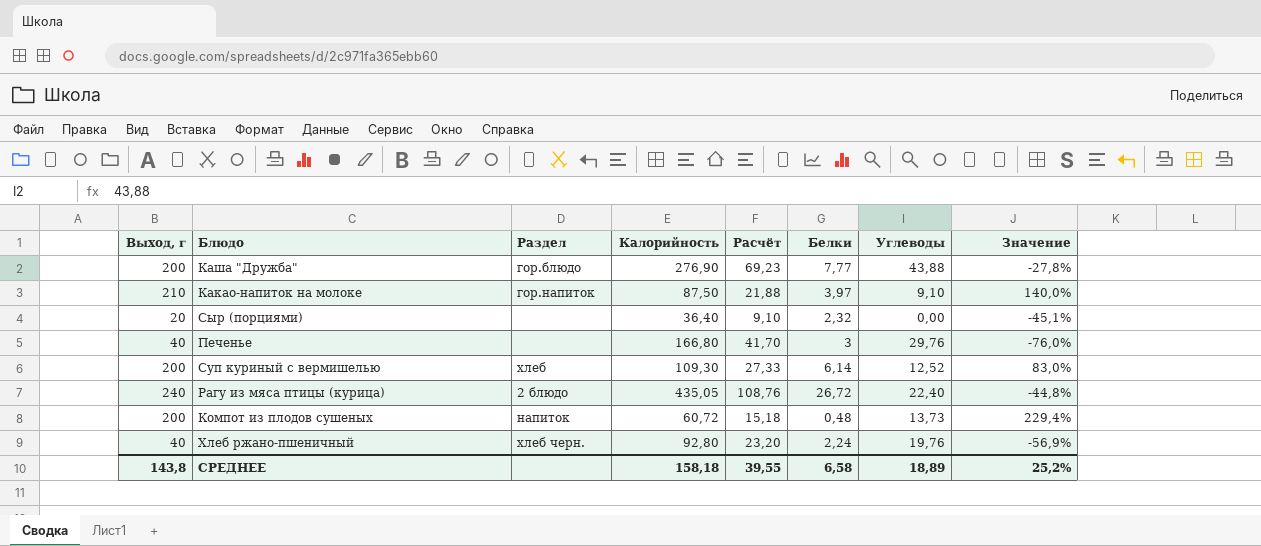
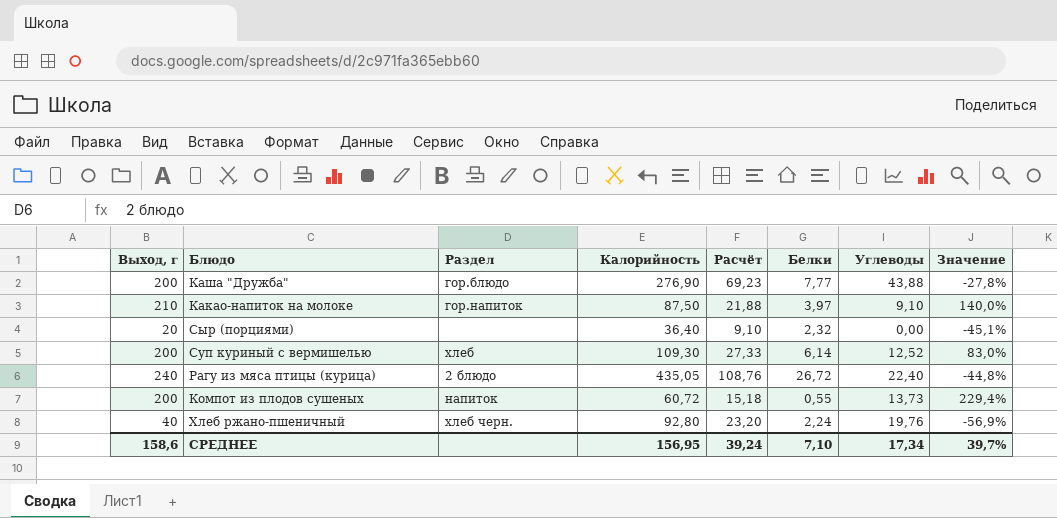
row Печенье: 40 | none | 166,80 | 41,70 | 3 | 29,76 | -76,0% -> none
Компот из плодов сушеных | Белки: 0,48 -> 0,55
СРЕДНЕЕ | Выход, г: 143,8 -> 158,6
СРЕДНЕЕ | Калорийность: 158,18 -> 156,95
СРЕДНЕЕ | Расчёт: 39,55 -> 39,24
СРЕДНЕЕ | Белки: 6,58 -> 7,10
СРЕДНЕЕ | Углеводы: 18,89 -> 17,34
СРЕДНЕЕ | Значение: 25,2% -> 39,7%

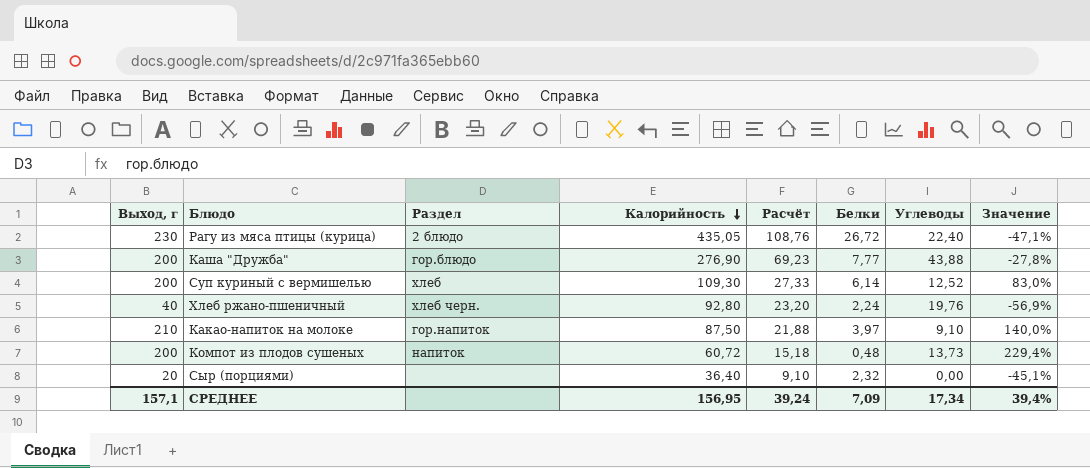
row order: none -> Калорийность descending
Рагу из мяса птицы (курица) | Выход, г: 240 -> 230
Рагу из мяса птицы (курица) | Значение: -44,8% -> -47,1%
Компот из плодов сушеных | Белки: 0,55 -> 0,48
СРЕДНЕЕ | Выход, г: 158,6 -> 157,1
СРЕДНЕЕ | Белки: 7,10 -> 7,09
СРЕДНЕЕ | Значение: 39,7% -> 39,4%

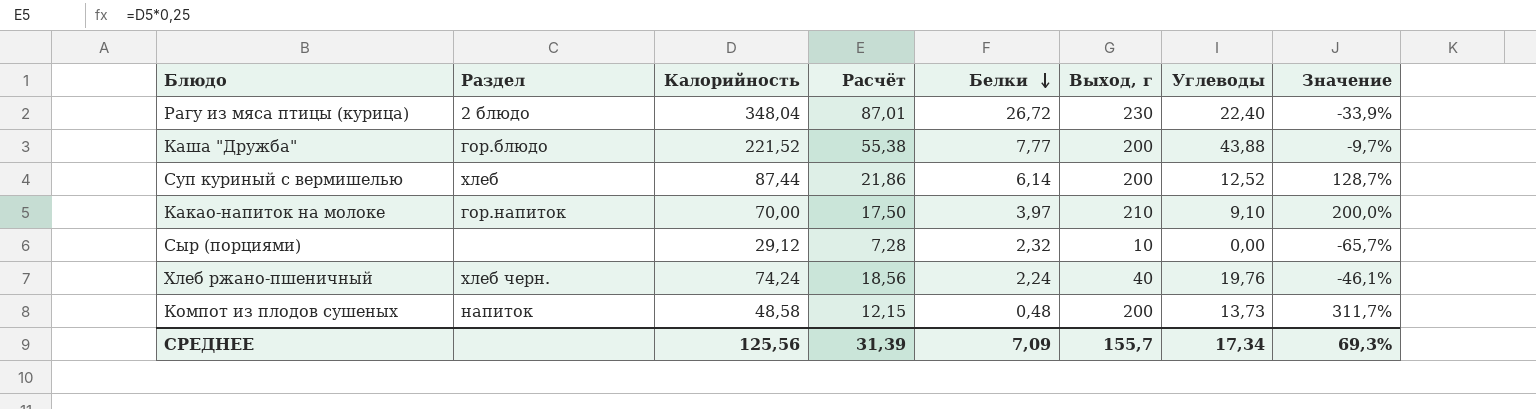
row order: Калорийность descending -> Белки descending
column Выход, г | position: 1 -> 6
Рагу из мяса птицы (курица) | Калорийность: 435,05 -> 348,04
Рагу из мяса птицы (курица) | Расчёт: 108,76 -> 87,01
Рагу из мяса птицы (курица) | Значение: -47,1% -> -33,9%
Каша "Дружба" | Калорийность: 276,90 -> 221,52
Каша "Дружба" | Расчёт: 69,23 -> 55,38
Каша "Дружба" | Значение: -27,8% -> -9,7%
Суп куриный с вермишелью | Калорийность: 109,30 -> 87,44
Суп куриный с вермишелью | Расчёт: 27,33 -> 21,86
Суп куриный с вермишелью | Значение: 83,0% -> 128,7%
Какао-напиток на молоке | Калорийность: 87,50 -> 70,00
Какао-напиток на молоке | Расчёт: 21,88 -> 17,50
Какао-напиток на молоке | Значение: 140,0% -> 200,0%
Сыр (порциями) | Калорийность: 36,40 -> 29,12
Сыр (порциями) | Расчёт: 9,10 -> 7,28
Сыр (порциями) | Выход, г: 20 -> 10
Сыр (порциями) | Значение: -45,1% -> -65,7%
Хлеб ржано-пшеничный | Калорийность: 92,80 -> 74,24
Хлеб ржано-пшеничный | Расчёт: 23,20 -> 18,56
Хлеб ржано-пшеничный | Значение: -56,9% -> -46,1%
Компот из плодов сушеных | Калорийность: 60,72 -> 48,58
Компот из плодов сушеных | Расчёт: 15,18 -> 12,15
Компот из плодов сушеных | Значение: 229,4% -> 311,7%
СРЕДНЕЕ | Калорийность: 156,95 -> 125,56
СРЕДНЕЕ | Расчёт: 39,24 -> 31,39
СРЕДНЕЕ | Выход, г: 157,1 -> 155,7
СРЕДНЕЕ | Значение: 39,4% -> 69,3%

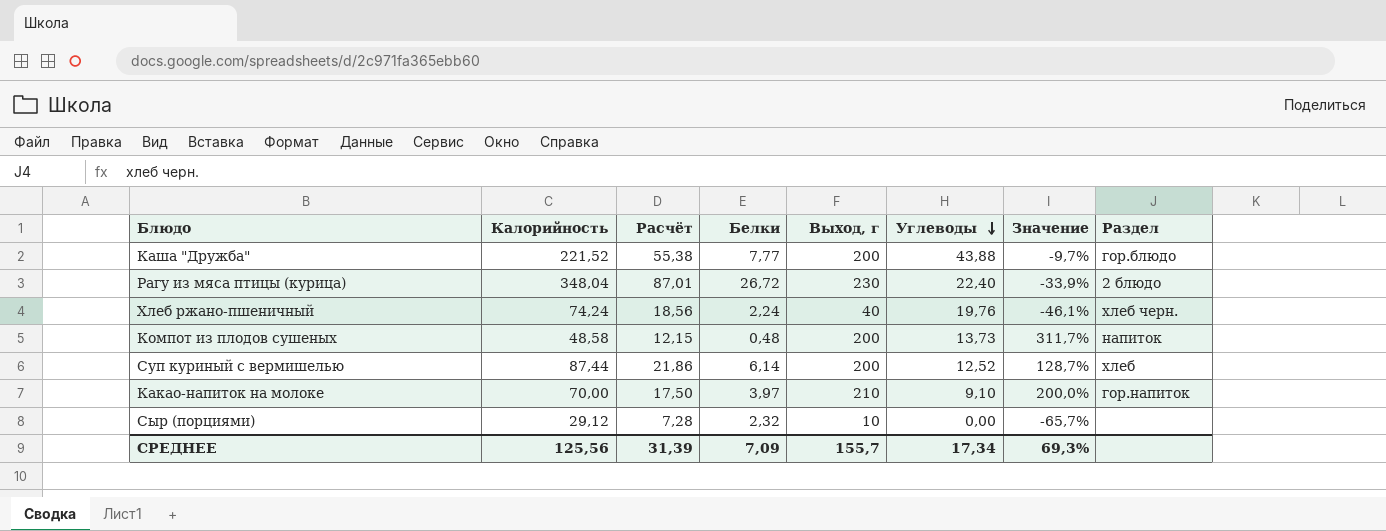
row order: Белки descending -> Углеводы descending
column Раздел | position: 2 -> 8

